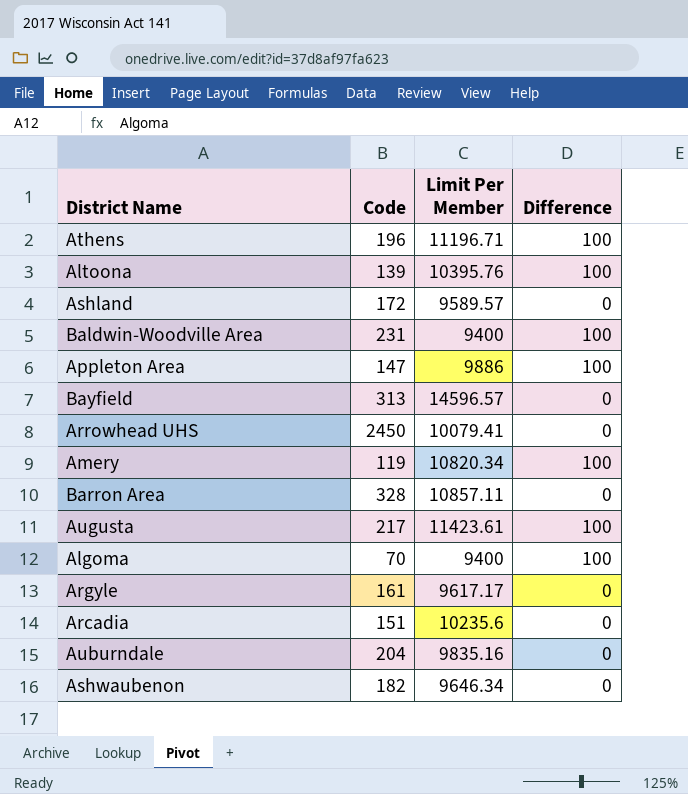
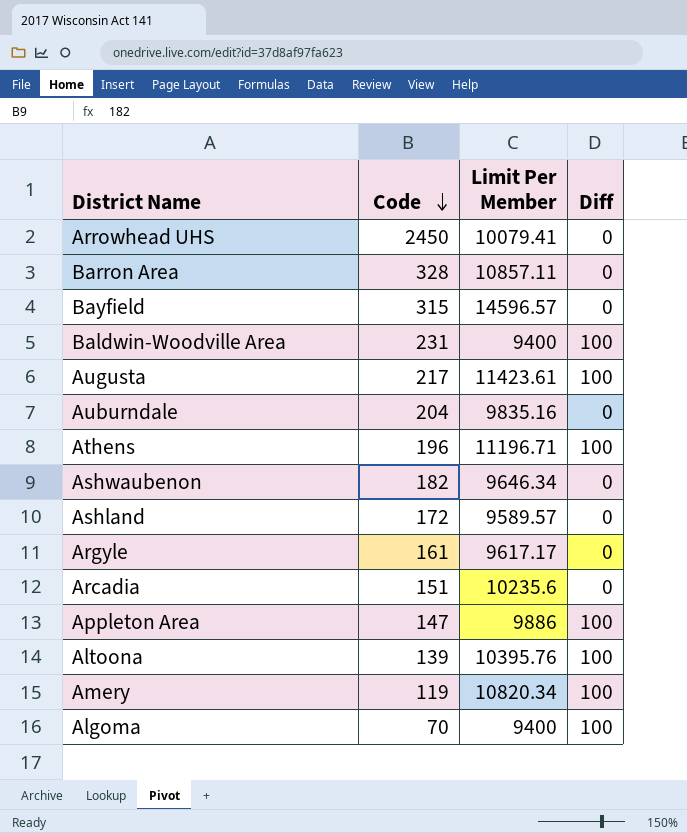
row order: none -> Code descending
column name: Difference -> Diff
Bayfield | Code: 313 -> 315

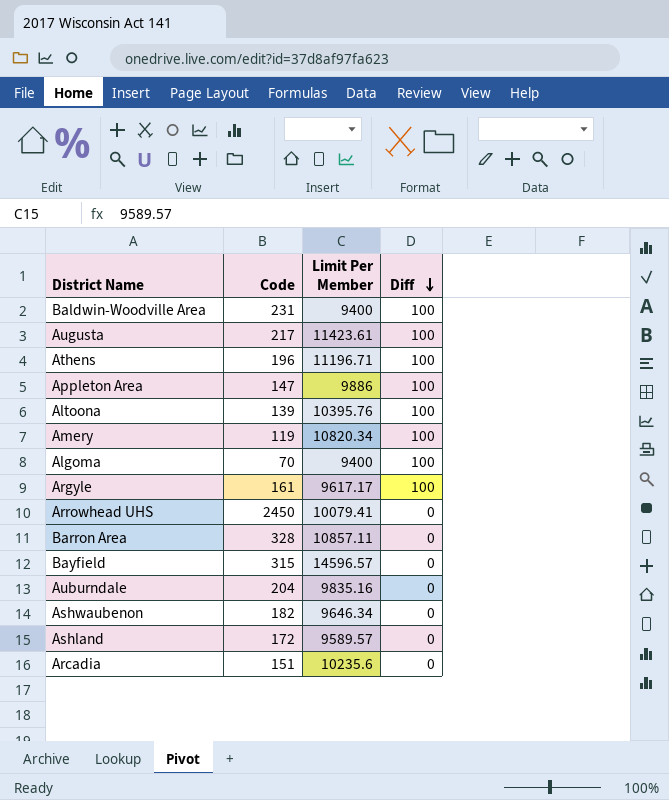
row order: Code descending -> Diff descending
Argyle | Diff: 0 -> 100

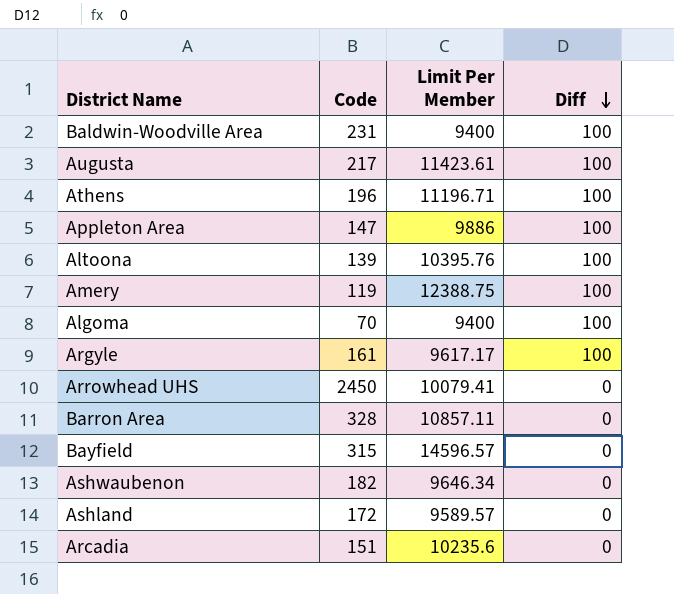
row Auburndale: 204 | 9835.16 | 0 -> none
Amery | Limit Per Member: 10820.34 -> 12388.75

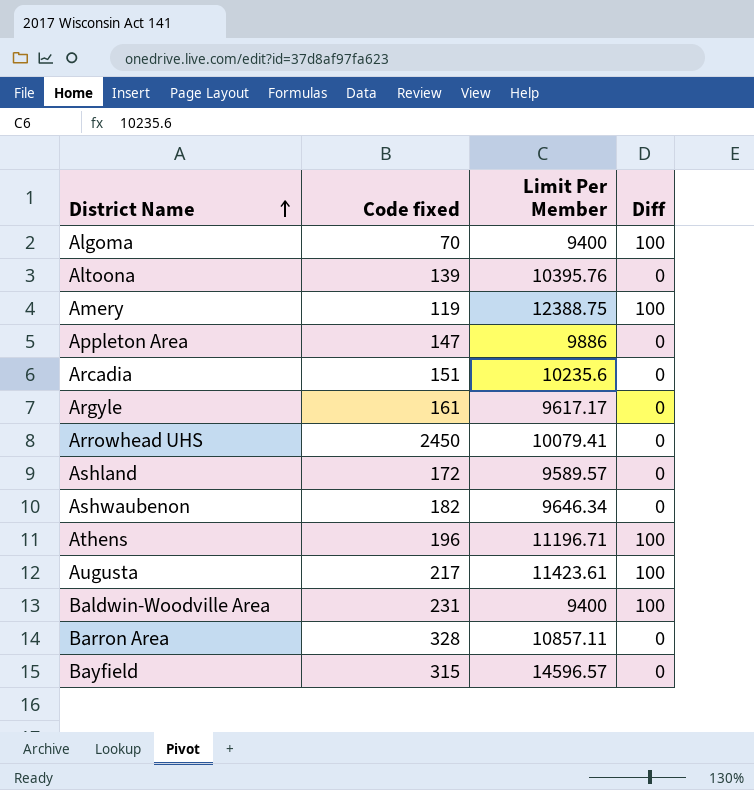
row order: Diff descending -> District Name ascending
column name: Code -> Code fixed
Altoona | Diff: 100 -> 0
Appleton Area | Diff: 100 -> 0
Argyle | Diff: 100 -> 0

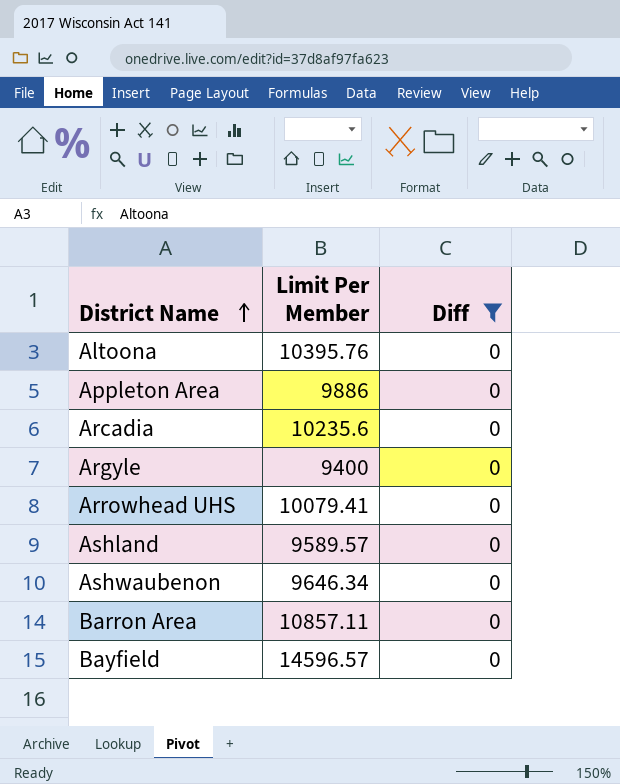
filter: none -> Diff = 0
column Code fixed | position: 2 -> none
Argyle | Limit Per Member: 9617.17 -> 9400

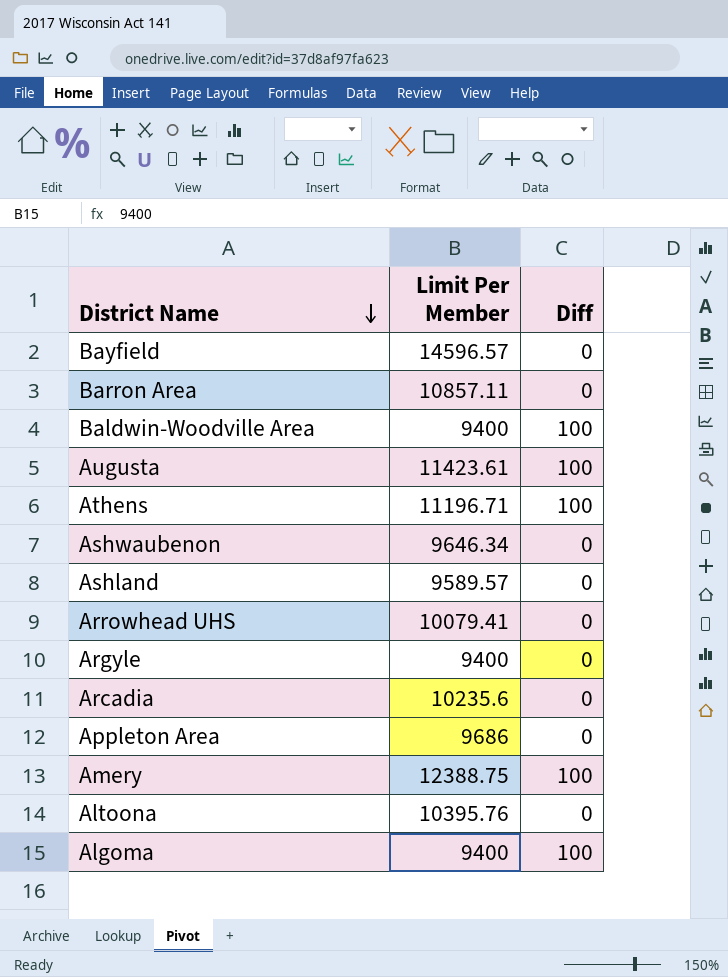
filter: Diff = 0 -> none
row order: District Name ascending -> District Name descending
Appleton Area | Limit Per Member: 9886 -> 9686

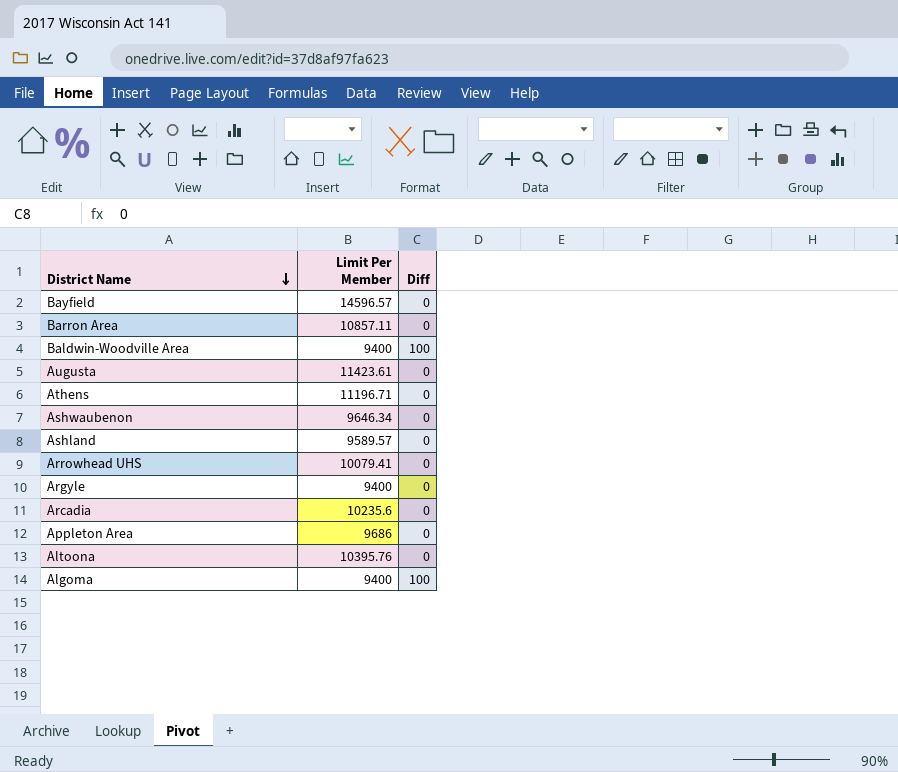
row Amery: 12388.75 | 100 -> none
Augusta | Diff: 100 -> 0
Athens | Diff: 100 -> 0

